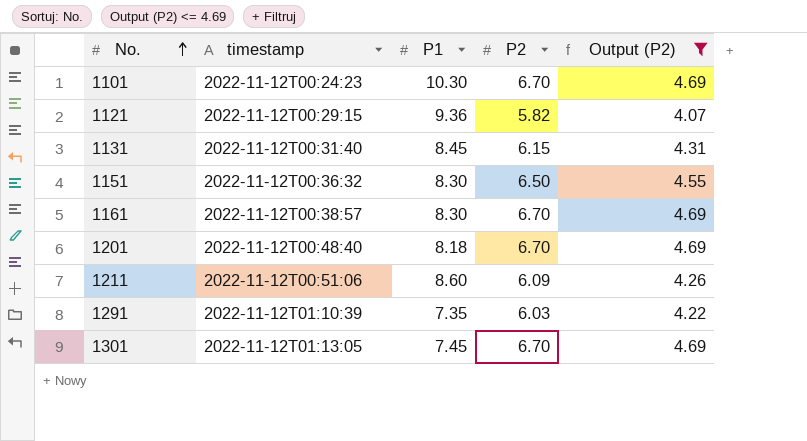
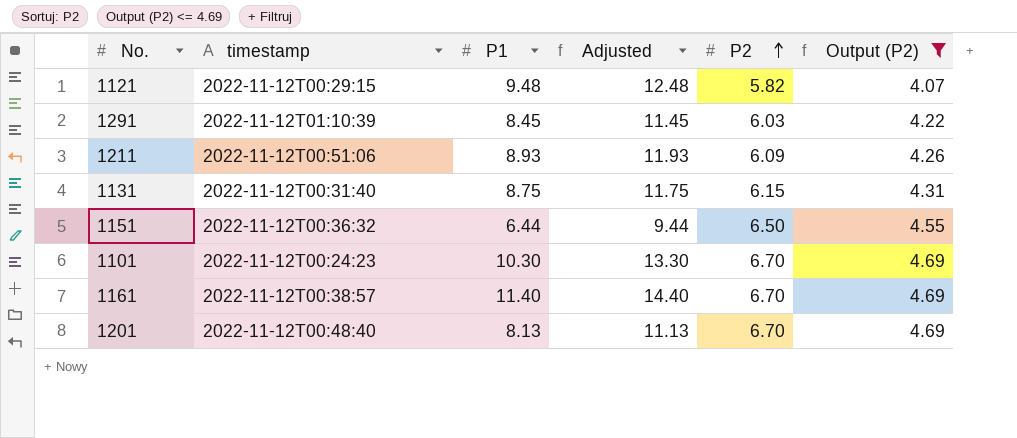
row order: No. ascending -> P2 ascending
column Adjusted | formula: none -> [P1] + 3
row 1301: 2022-11-12T01:13:05 | 7.45 | 6.70 | 4.69 -> none
1121 | P1: 9.36 -> 9.48
1291 | P1: 7.35 -> 8.45
1211 | P1: 8.60 -> 8.93
1131 | P1: 8.45 -> 8.75
1151 | P1: 8.30 -> 6.44
1161 | P1: 8.30 -> 11.40
1201 | P1: 8.18 -> 8.13

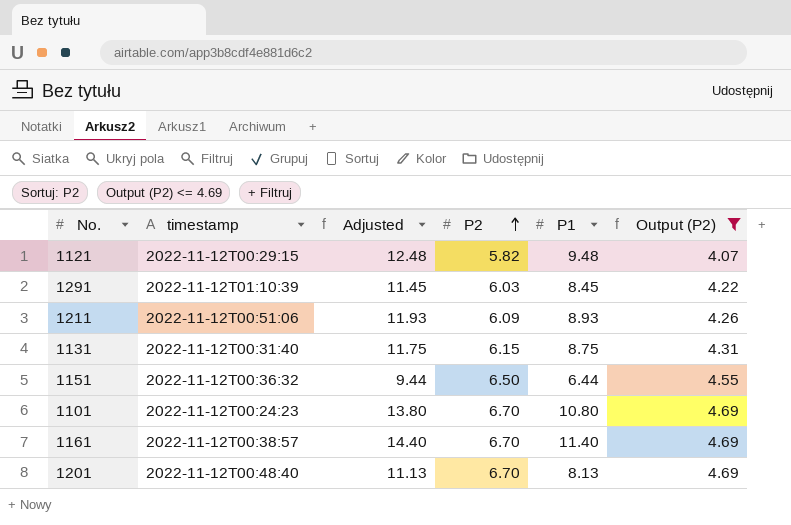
column P1 | position: 3 -> 5
1101 | Adjusted: 13.30 -> 13.80
1101 | P1: 10.30 -> 10.80

